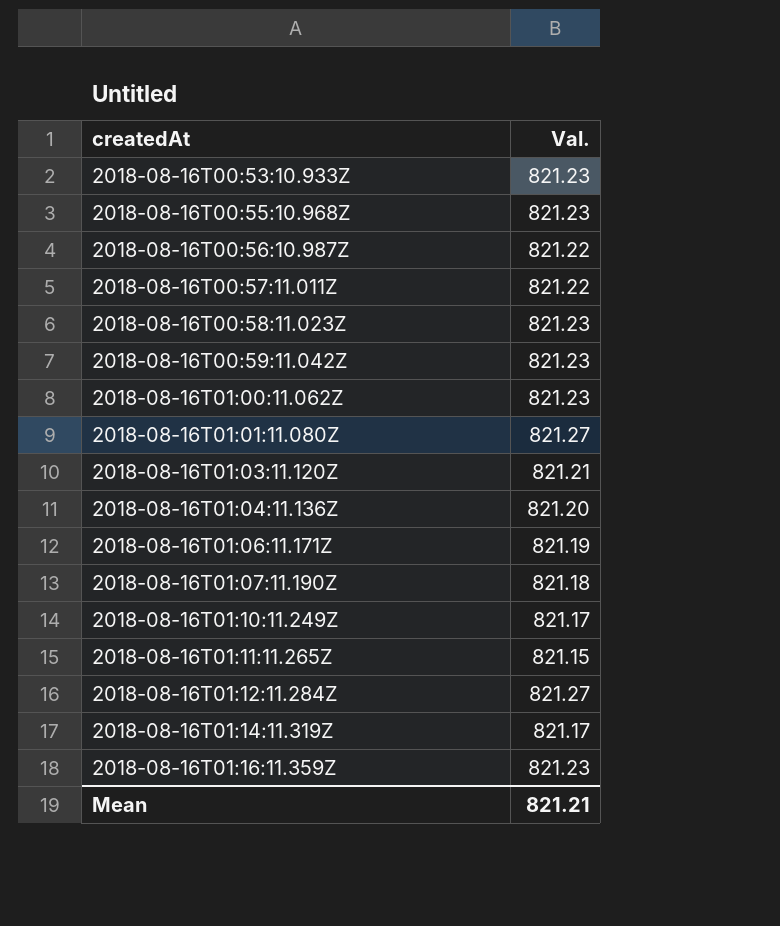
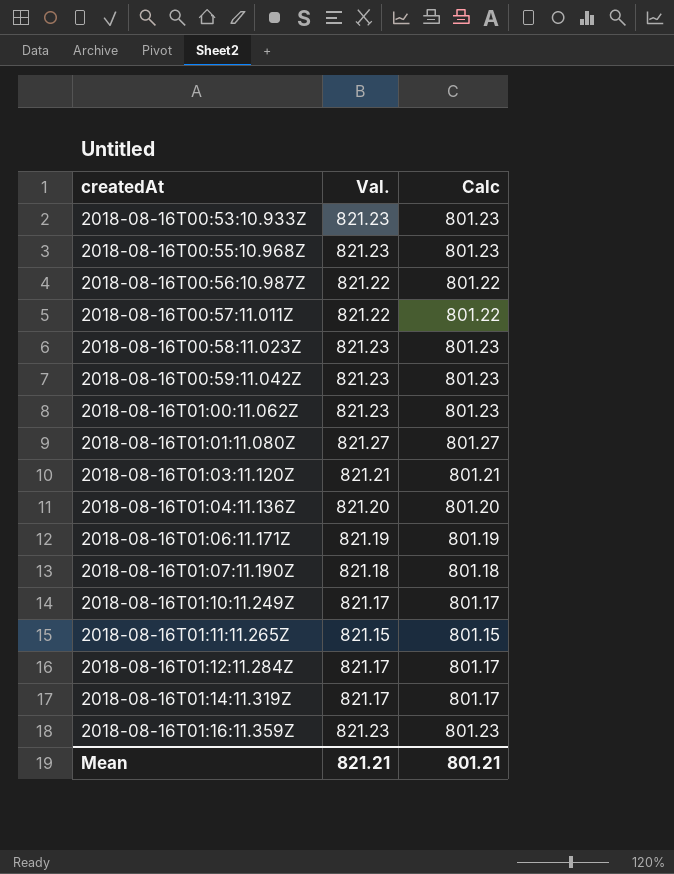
column Calc | formula: none -> [Val.] - 20
2018-08-16T01:12:11.284Z | Val.: 821.27 -> 821.17

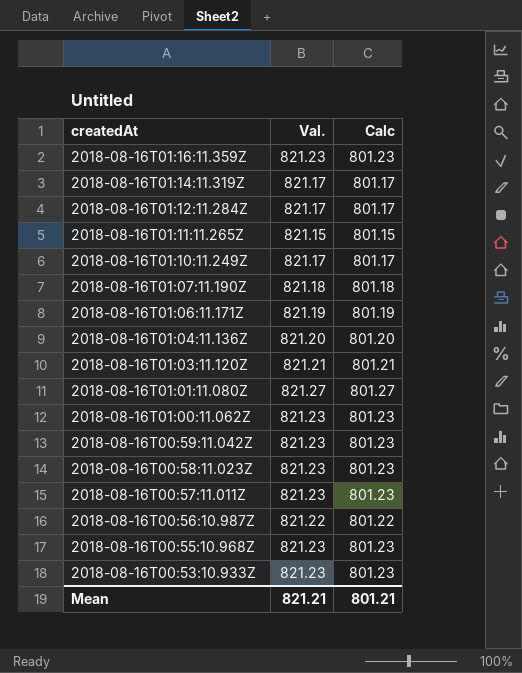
row order: createdAt ascending -> createdAt descending
2018-08-16T00:57:11.011Z | Val.: 821.22 -> 821.23
2018-08-16T00:57:11.011Z | Calc: 801.22 -> 801.23

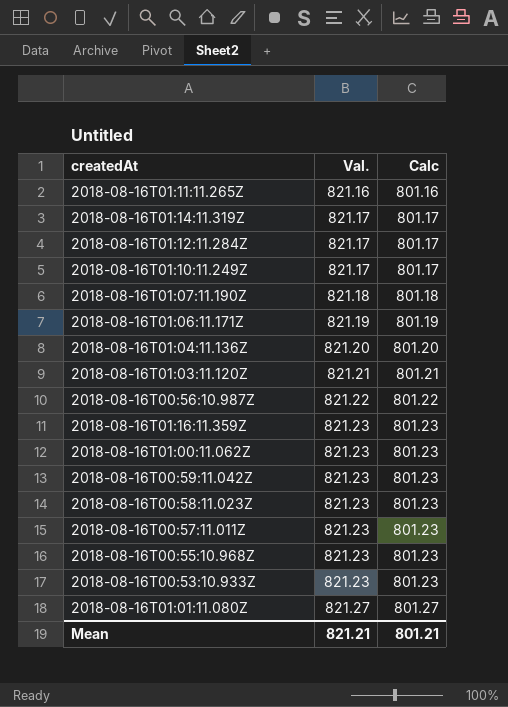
row order: createdAt descending -> Val. ascending
2018-08-16T01:11:11.265Z | Val.: 821.15 -> 821.16
2018-08-16T01:11:11.265Z | Calc: 801.15 -> 801.16

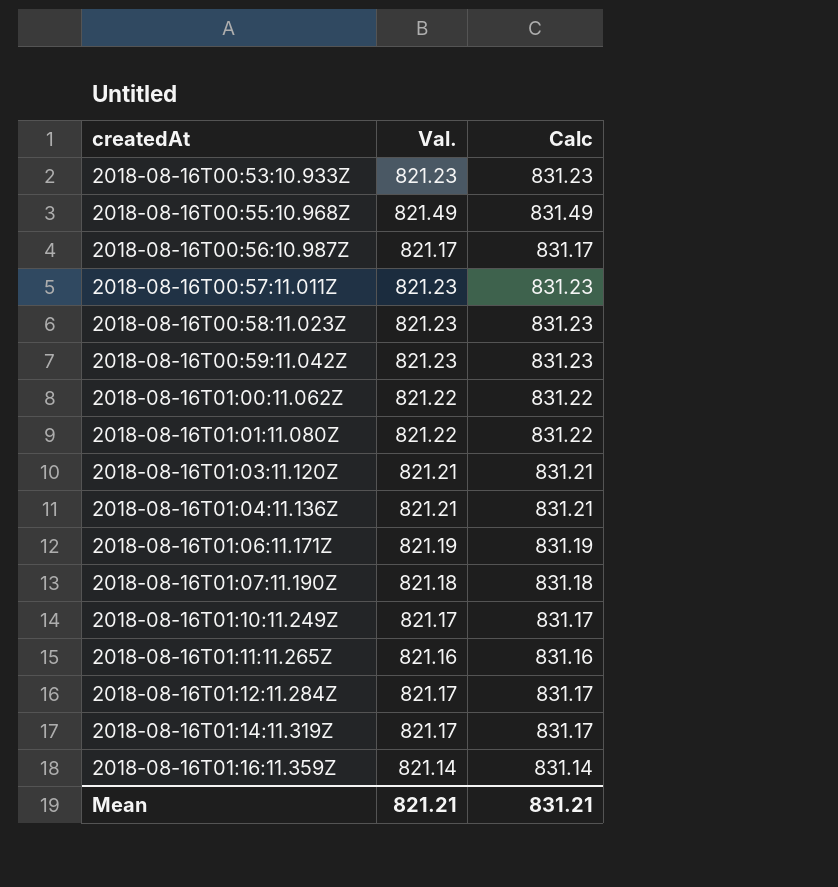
row order: Val. ascending -> createdAt ascending
column Calc | formula: [Val.] - 20 -> [Val.] + 10
2018-08-16T00:55:10.968Z | Val.: 821.23 -> 821.49
2018-08-16T00:56:10.987Z | Val.: 821.22 -> 821.17
2018-08-16T01:00:11.062Z | Val.: 821.23 -> 821.22
2018-08-16T01:01:11.080Z | Val.: 821.27 -> 821.22
2018-08-16T01:04:11.136Z | Val.: 821.20 -> 821.21
2018-08-16T01:16:11.359Z | Val.: 821.23 -> 821.14
Mean | Calc: 801.21 -> 831.21

